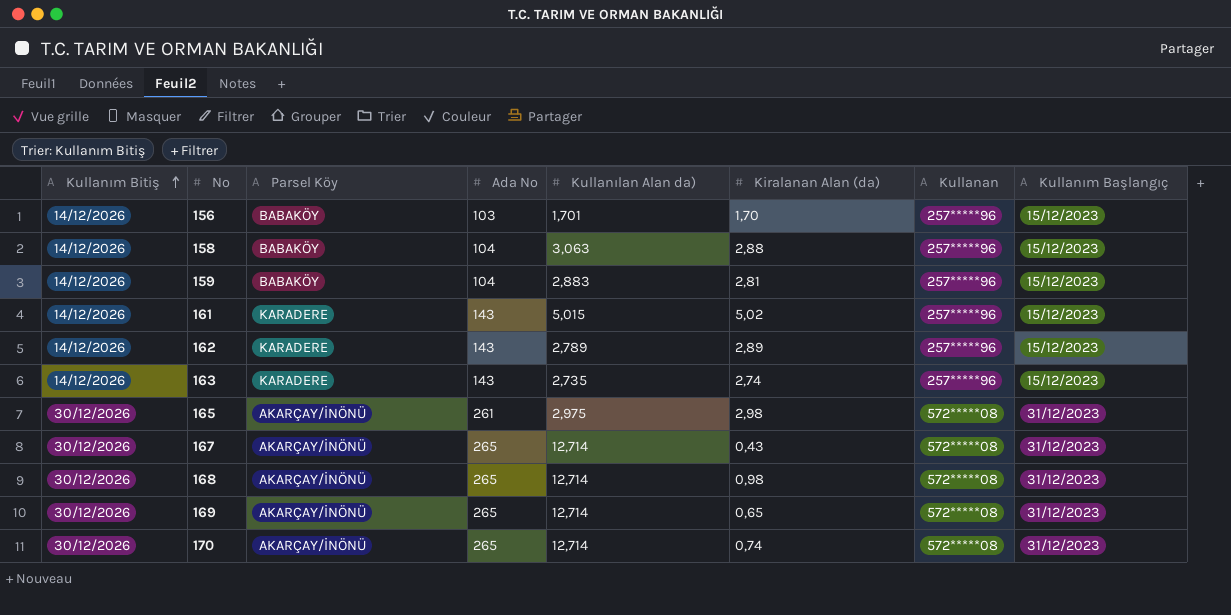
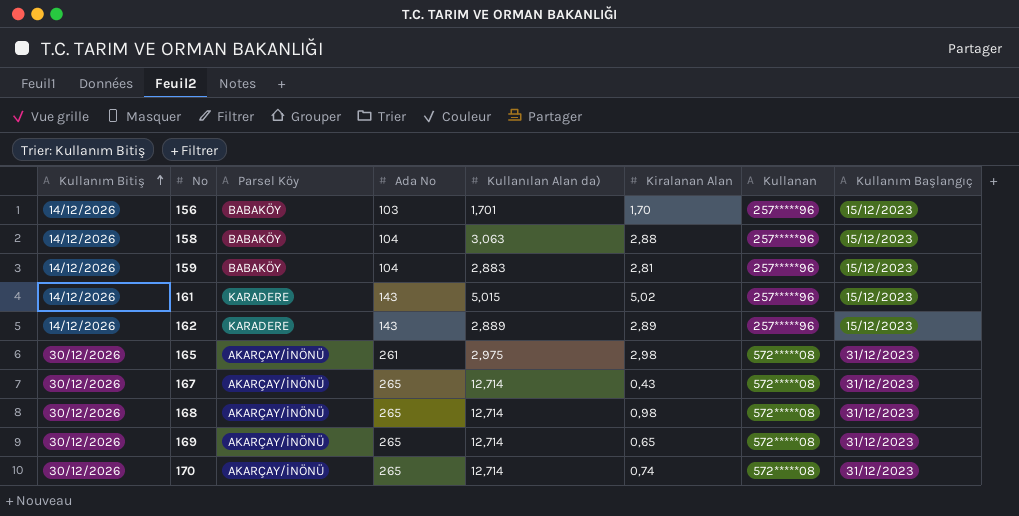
column name: Kiralanan Alan (da) -> Kiralanan Alan
row 163: 14/12/2026 | KARADERE | 143 | 2,735 | 2,74 | 257*****96 | 15/12/2023 -> none
162 | Kullanılan Alan da): 2,789 -> 2,889

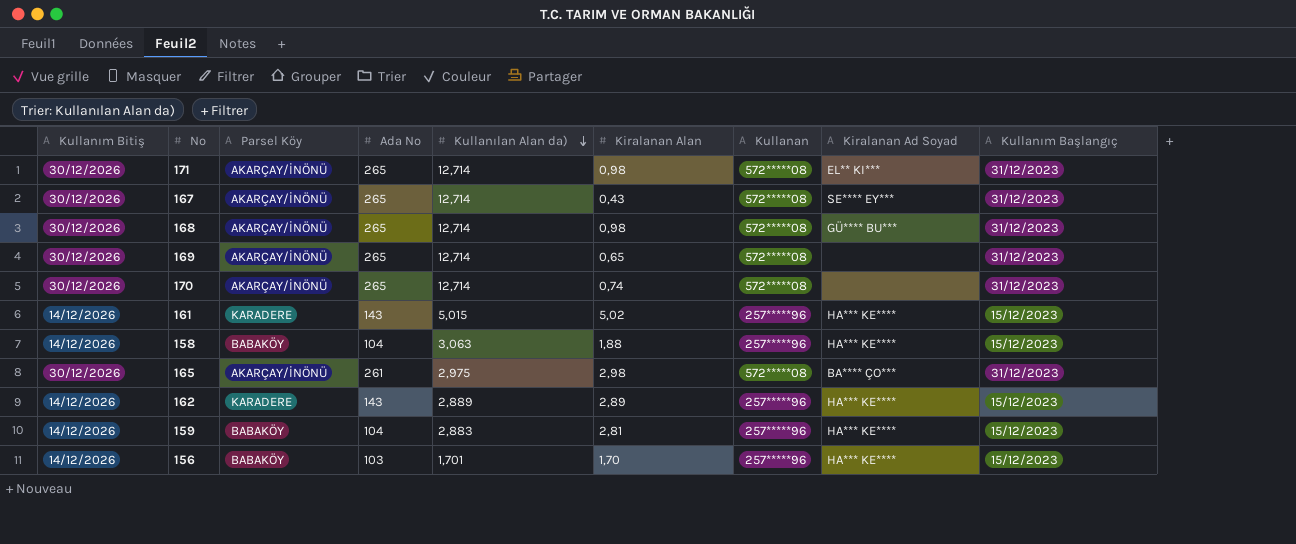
row order: Kullanım Bitiş ascending -> Kullanılan Alan da) descending
column Kiralanan Ad Soyad | position: none -> 8
row 171: none -> 30/12/2026 | AKARÇAY/İNÖNÜ | 265 | 12,714 | 0,98 | 572*****08 | EL** KI*** | 31/12/2023
158 | Kiralanan Alan: 2,88 -> 1,88

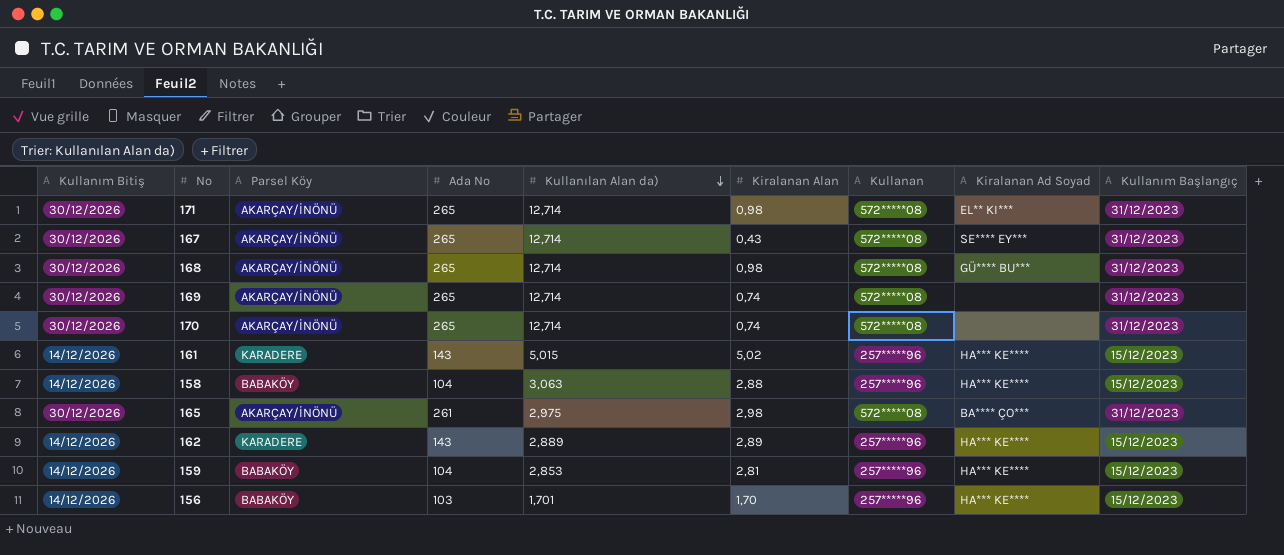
169 | Kiralanan Alan: 0,65 -> 0,74
158 | Kiralanan Alan: 1,88 -> 2,88
159 | Kullanılan Alan da): 2,883 -> 2,853

